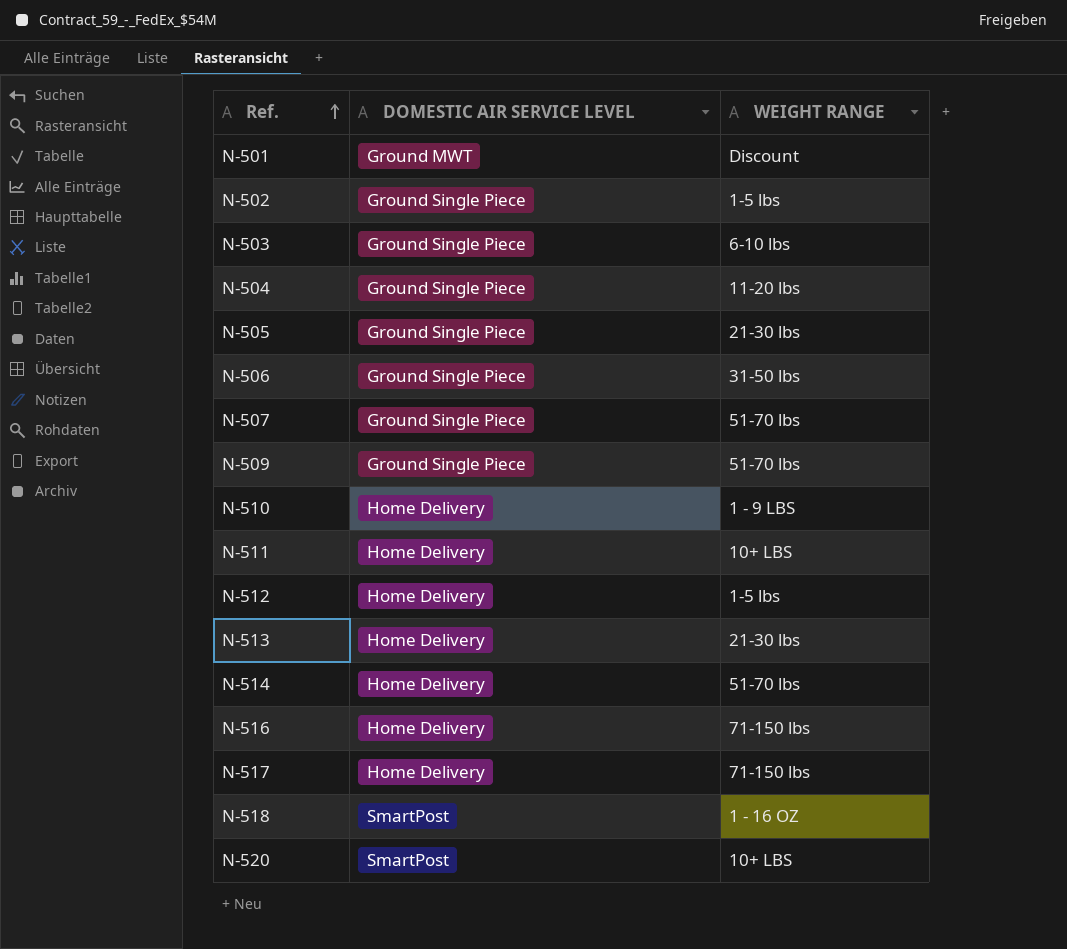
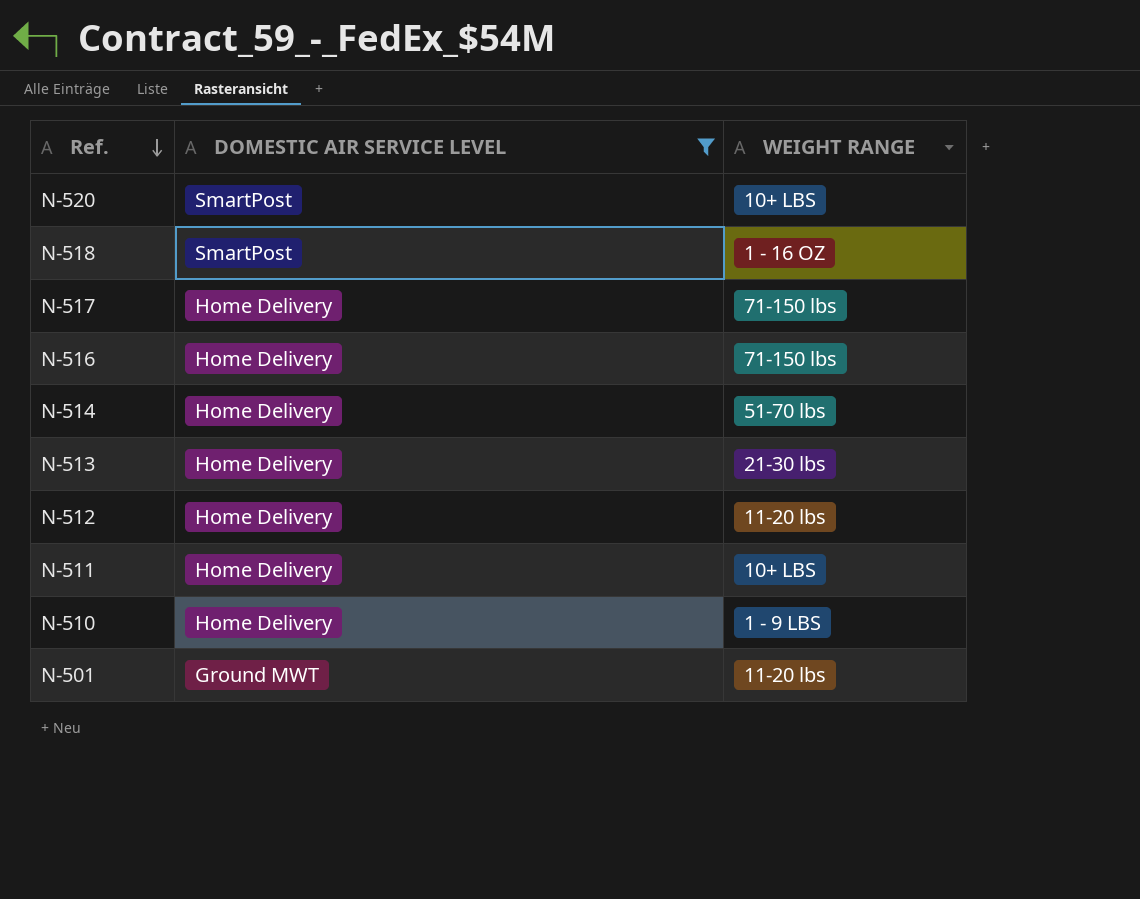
filter: none -> DOMESTIC AIR SERVICE LEVEL != Ground Single Piece
row order: Ref. ascending -> Ref. descending
N-512 | WEIGHT RANGE: 1-5 lbs -> 11-20 lbs
N-501 | WEIGHT RANGE: Discount -> 11-20 lbs

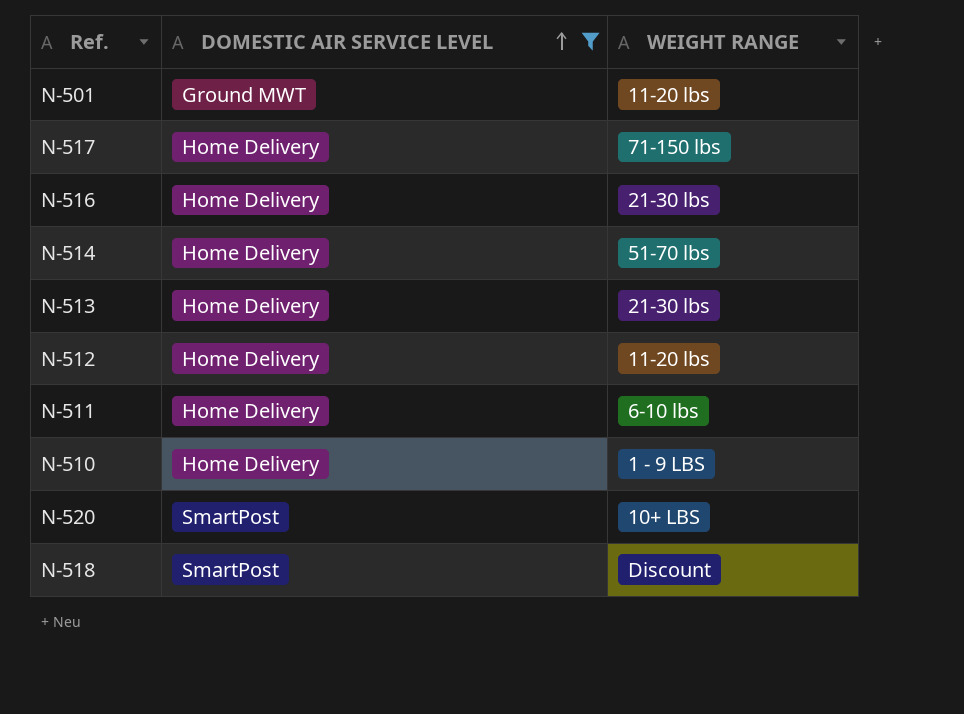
row order: Ref. descending -> DOMESTIC AIR SERVICE LEVEL ascending
N-516 | WEIGHT RANGE: 71-150 lbs -> 21-30 lbs
N-511 | WEIGHT RANGE: 10+ LBS -> 6-10 lbs
N-518 | WEIGHT RANGE: 1 - 16 OZ -> Discount

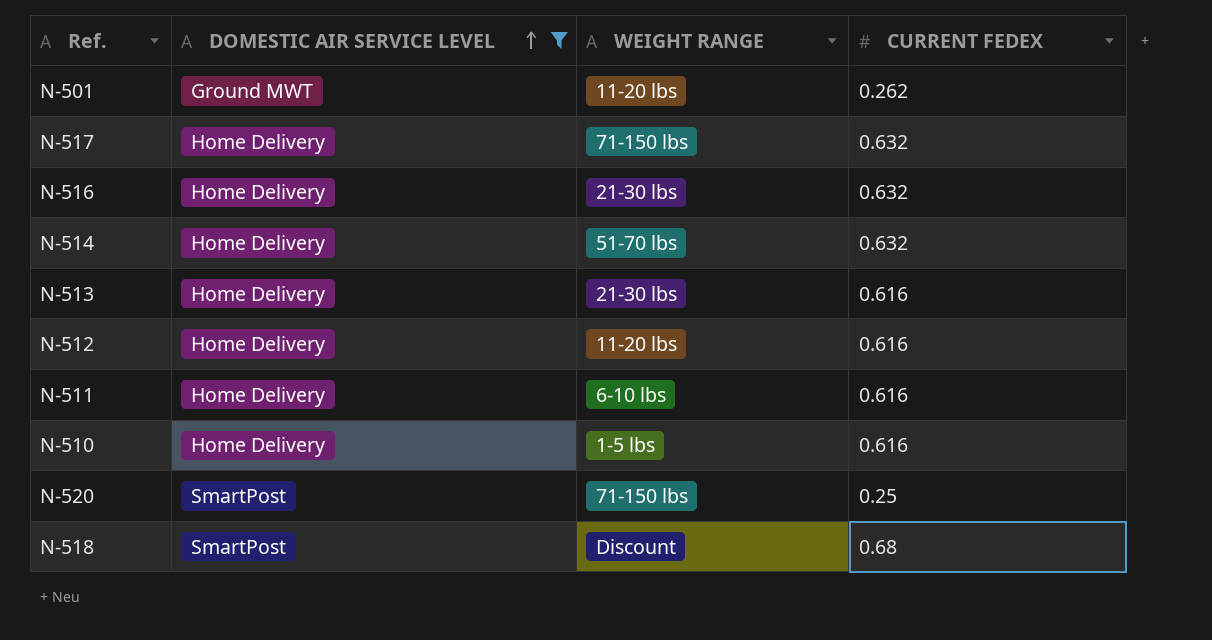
column CURRENT FEDEX | position: none -> 4
N-510 | WEIGHT RANGE: 1 - 9 LBS -> 1-5 lbs
N-520 | WEIGHT RANGE: 10+ LBS -> 71-150 lbs

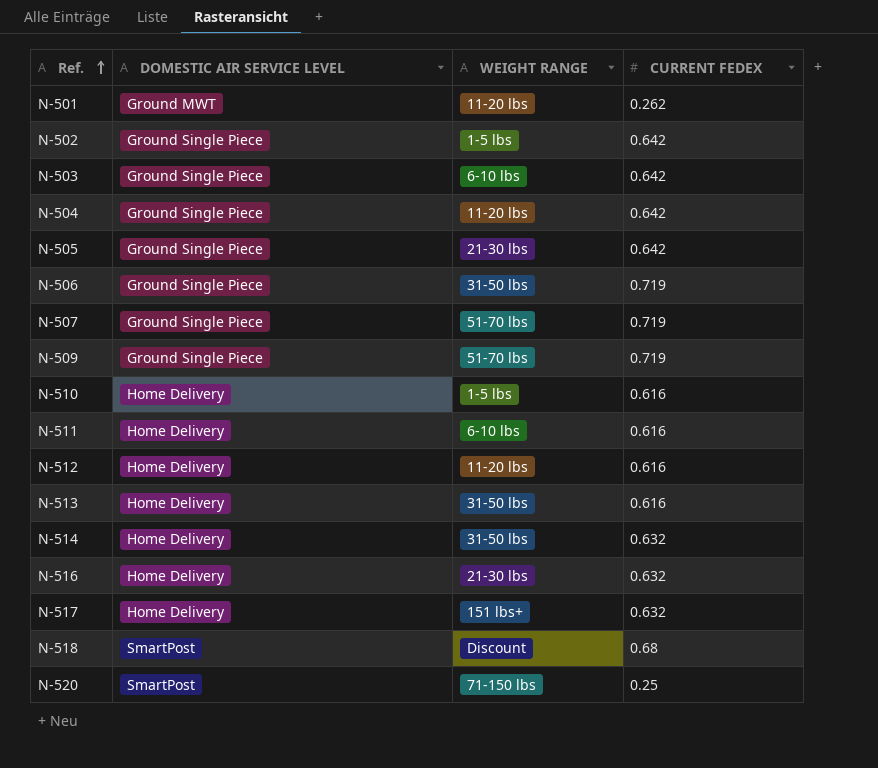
filter: DOMESTIC AIR SERVICE LEVEL != Ground Single Piece -> none
row order: DOMESTIC AIR SERVICE LEVEL ascending -> Ref. ascending
N-513 | WEIGHT RANGE: 21-30 lbs -> 31-50 lbs
N-514 | WEIGHT RANGE: 51-70 lbs -> 31-50 lbs
N-517 | WEIGHT RANGE: 71-150 lbs -> 151 lbs+

